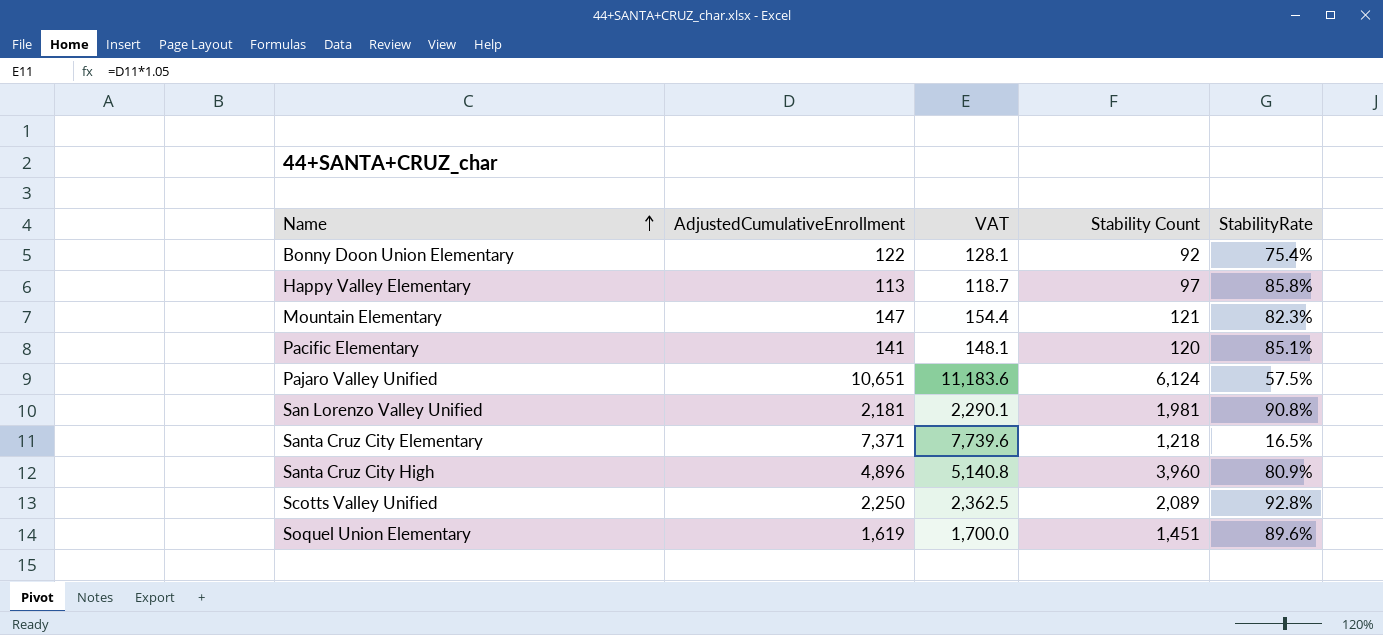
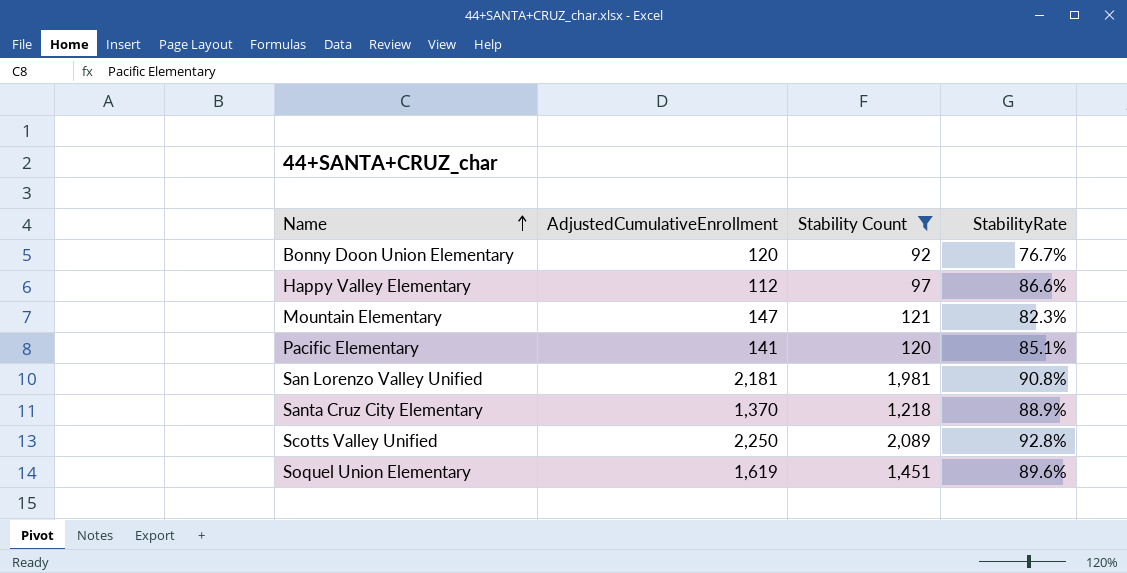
filter: none -> Stability Count <= 2,089
column VAT | formula: [AdjustedCumulativeEnrollment] * 1.05 -> none
Bonny Doon Union Elementary | AdjustedCumulativeEnrollment: 122 -> 120
Bonny Doon Union Elementary | StabilityRate: 75.4% -> 76.7%
Happy Valley Elementary | AdjustedCumulativeEnrollment: 113 -> 112
Happy Valley Elementary | StabilityRate: 85.8% -> 86.6%
Santa Cruz City Elementary | AdjustedCumulativeEnrollment: 7,371 -> 1,370
Santa Cruz City Elementary | StabilityRate: 16.5% -> 88.9%

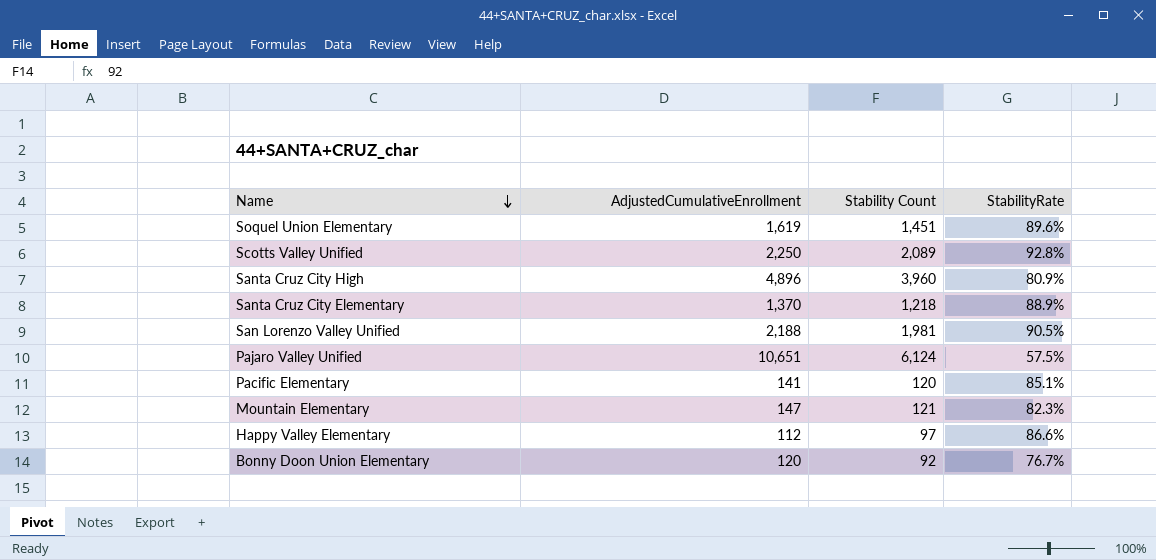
filter: Stability Count <= 2,089 -> none
row order: Name ascending -> Name descending
San Lorenzo Valley Unified | AdjustedCumulativeEnrollment: 2,181 -> 2,188
San Lorenzo Valley Unified | StabilityRate: 90.8% -> 90.5%

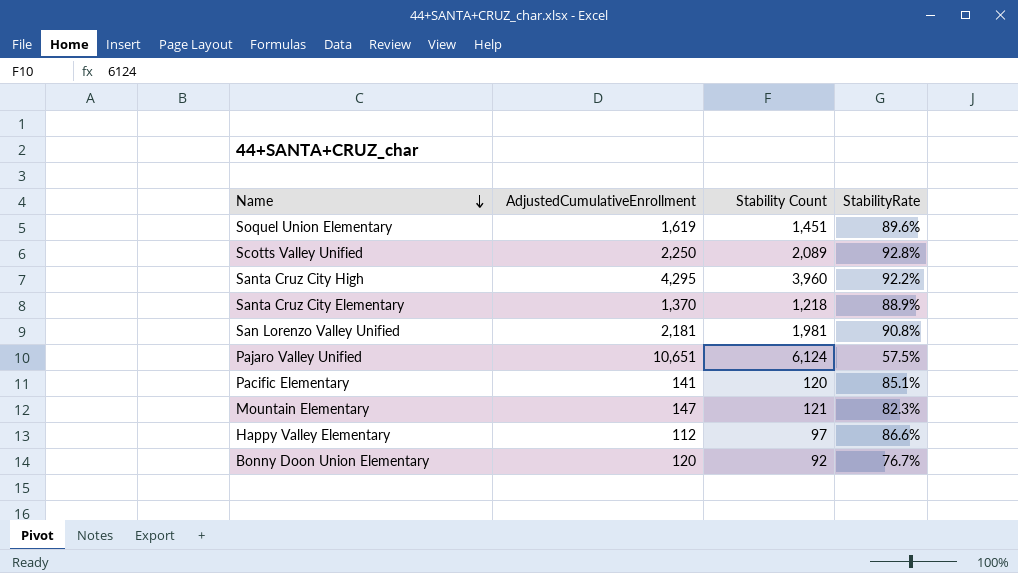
Santa Cruz City High | AdjustedCumulativeEnrollment: 4,896 -> 4,295
Santa Cruz City High | StabilityRate: 80.9% -> 92.2%
San Lorenzo Valley Unified | AdjustedCumulativeEnrollment: 2,188 -> 2,181
San Lorenzo Valley Unified | StabilityRate: 90.5% -> 90.8%

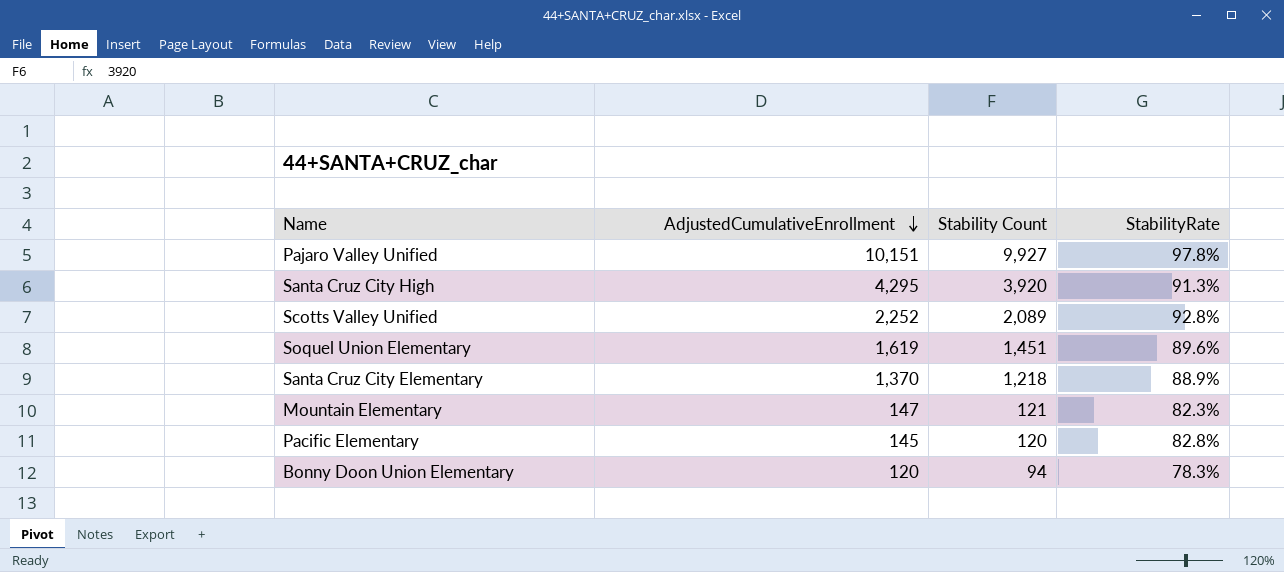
row order: Name descending -> AdjustedCumulativeEnrollment descending
row San Lorenzo Valley Unified: 2,181 | 1,981 | 90.8% -> none
row Happy Valley Elementary: 112 | 97 | 86.6% -> none
Pajaro Valley Unified | AdjustedCumulativeEnrollment: 10,651 -> 10,151
Pajaro Valley Unified | Stability Count: 6,124 -> 9,927
Pajaro Valley Unified | StabilityRate: 57.5% -> 97.8%
Santa Cruz City High | Stability Count: 3,960 -> 3,920
Santa Cruz City High | StabilityRate: 92.2% -> 91.3%
Scotts Valley Unified | AdjustedCumulativeEnrollment: 2,250 -> 2,252
Pacific Elementary | AdjustedCumulativeEnrollment: 141 -> 145
Pacific Elementary | StabilityRate: 85.1% -> 82.8%
Bonny Doon Union Elementary | Stability Count: 92 -> 94
Bonny Doon Union Elementary | StabilityRate: 76.7% -> 78.3%

